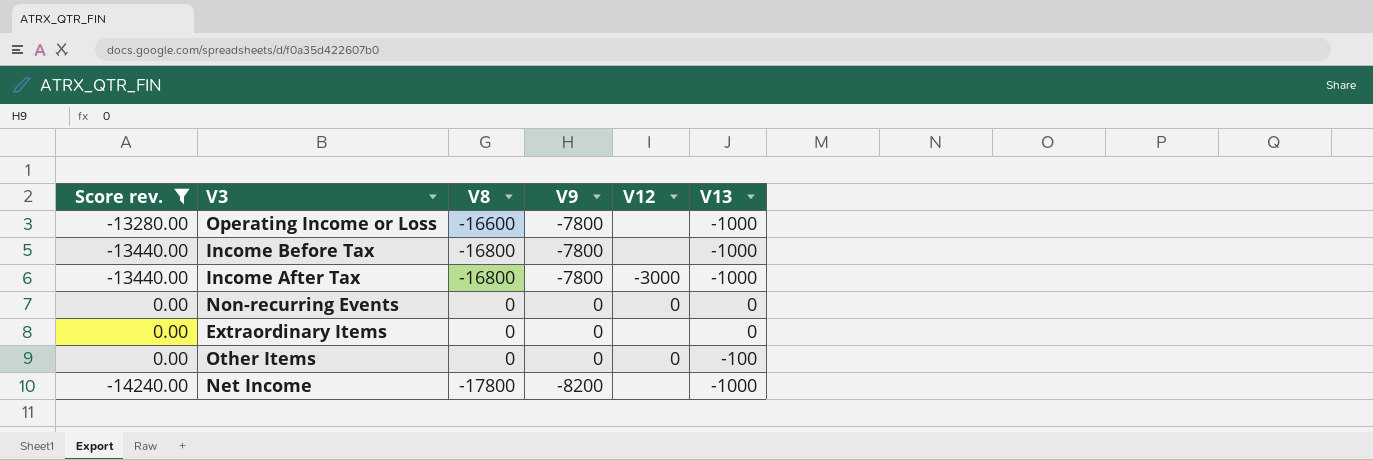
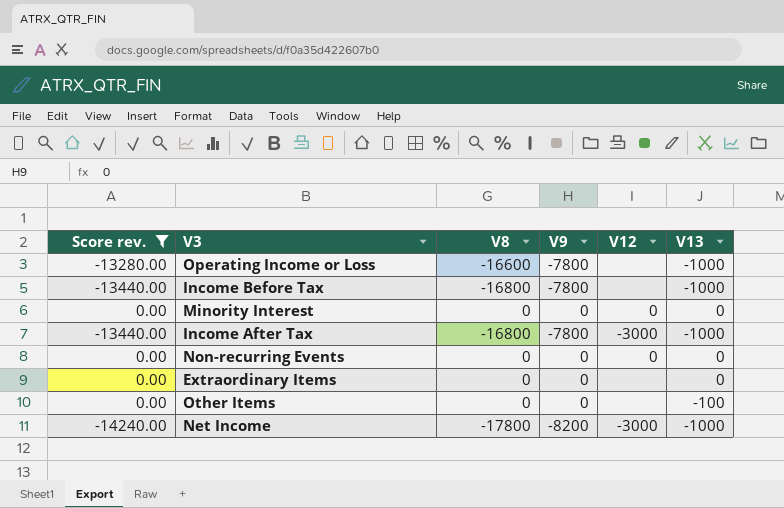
row Minority Interest: none -> 0.00 | 0 | 0 | 0 | 0
Other Items | V12: 0 -> none
Net Income | V12: none -> -3000

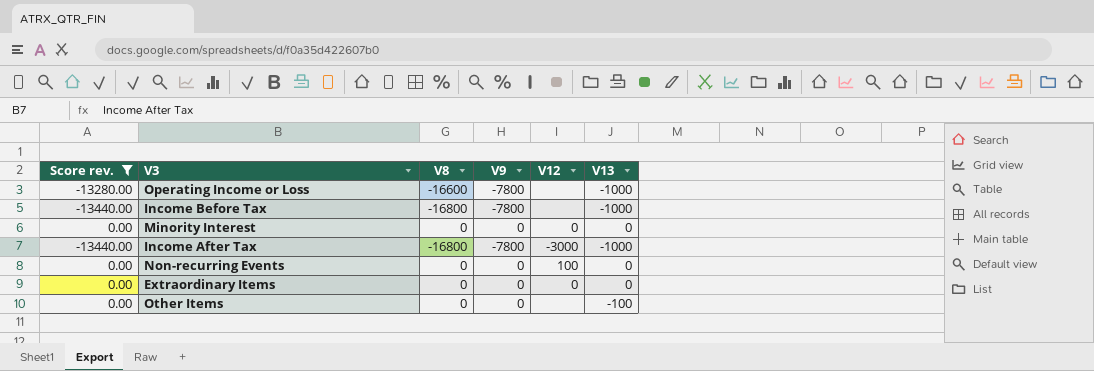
row Net Income: -14240.00 | -17800 | -8200 | -3000 | -1000 -> none
Non-recurring Events | V12: 0 -> 100
Extraordinary Items | V12: none -> 0

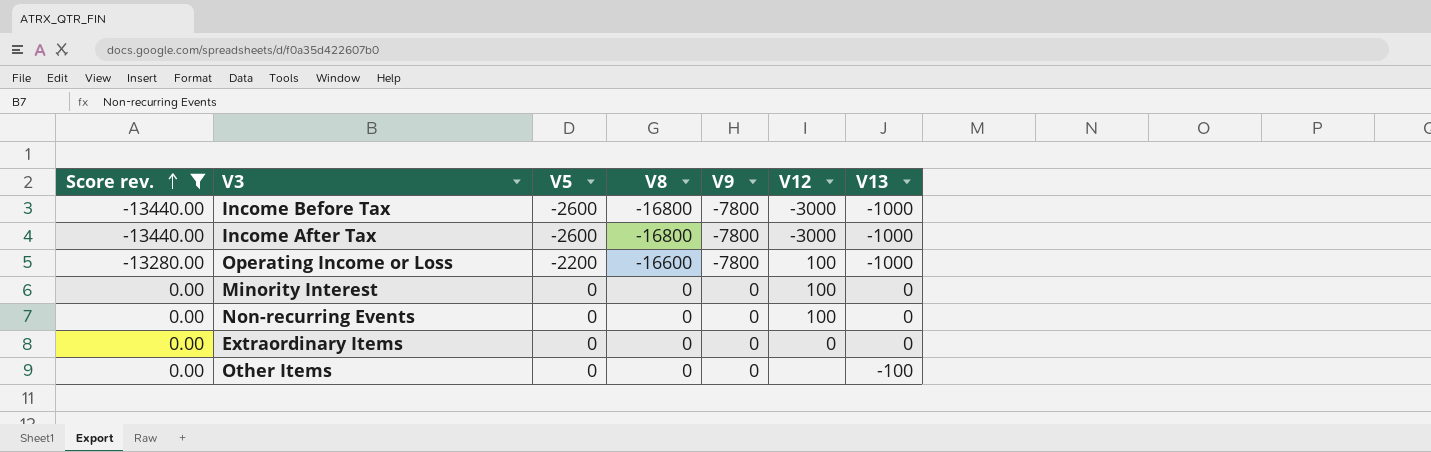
row order: none -> Score rev. ascending
column V5 | position: none -> 3
Income Before Tax | V12: none -> -3000
Operating Income or Loss | V12: none -> 100
Minority Interest | V12: 0 -> 100

